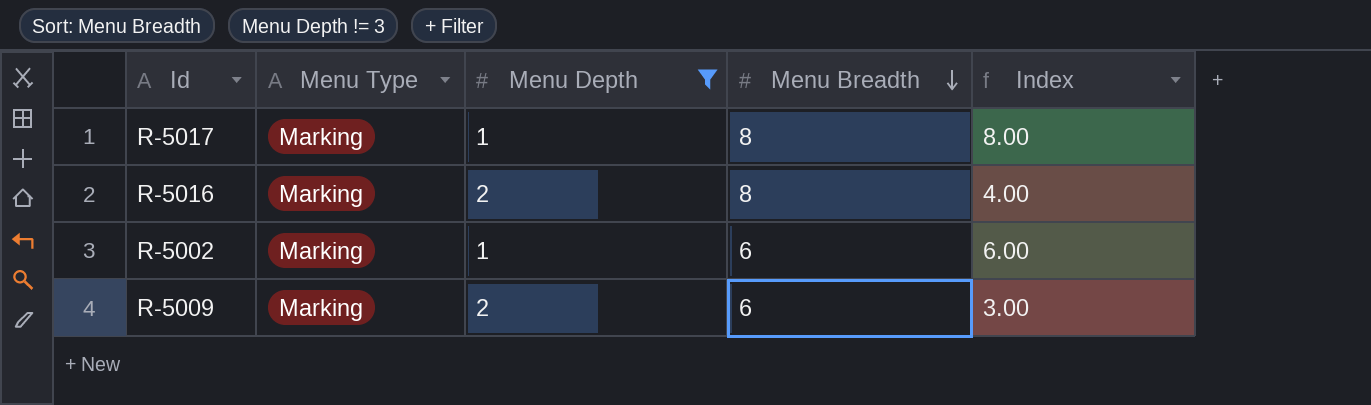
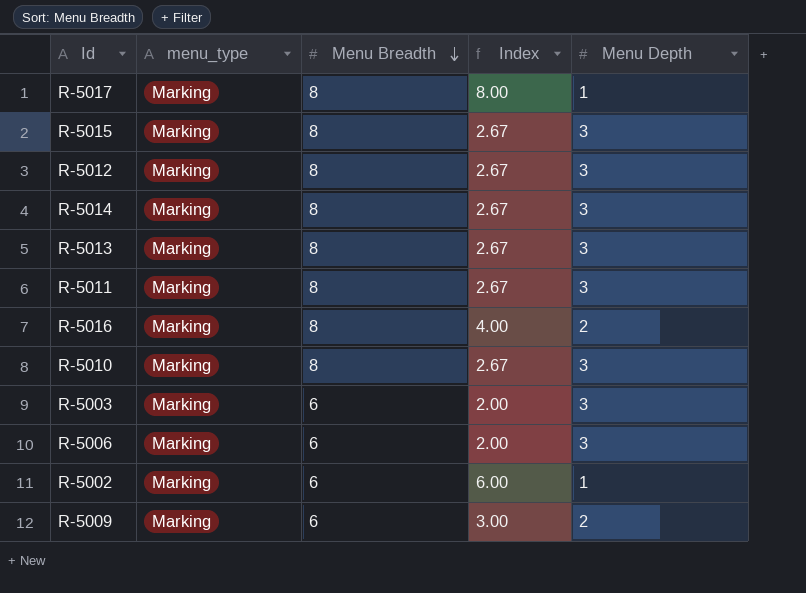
filter: Menu Depth != 3 -> none
column name: Menu Type -> menu_type
column Menu Depth | position: 3 -> 5

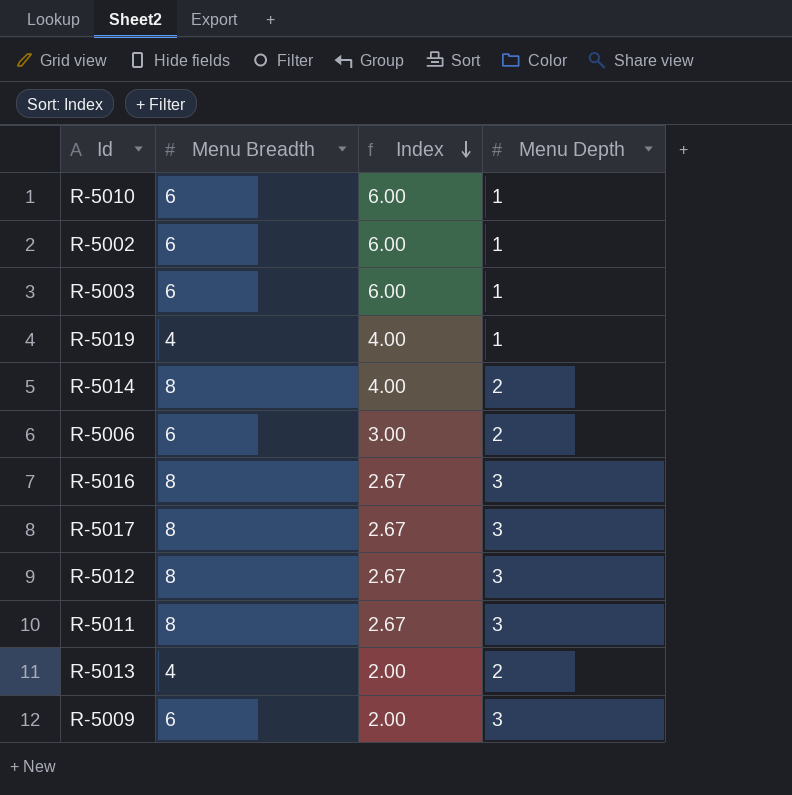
row order: Menu Breadth descending -> Index descending
column menu_type | position: 2 -> none
row R-5015: Marking | 8 | 2.67 | 3 -> none
R-5010 | Menu Breadth: 8 -> 6
R-5010 | Index: 2.67 -> 6.00
R-5010 | Menu Depth: 3 -> 1
R-5003 | Index: 2.00 -> 6.00
R-5003 | Menu Depth: 3 -> 1
row R-5019: none -> 4 | 4.00 | 1
R-5014 | Index: 2.67 -> 4.00
R-5014 | Menu Depth: 3 -> 2
R-5006 | Index: 2.00 -> 3.00
R-5006 | Menu Depth: 3 -> 2
R-5016 | Index: 4.00 -> 2.67
R-5016 | Menu Depth: 2 -> 3
R-5017 | Index: 8.00 -> 2.67
R-5017 | Menu Depth: 1 -> 3
R-5013 | Menu Breadth: 8 -> 4
R-5013 | Index: 2.67 -> 2.00
R-5013 | Menu Depth: 3 -> 2
R-5009 | Index: 3.00 -> 2.00
R-5009 | Menu Depth: 2 -> 3

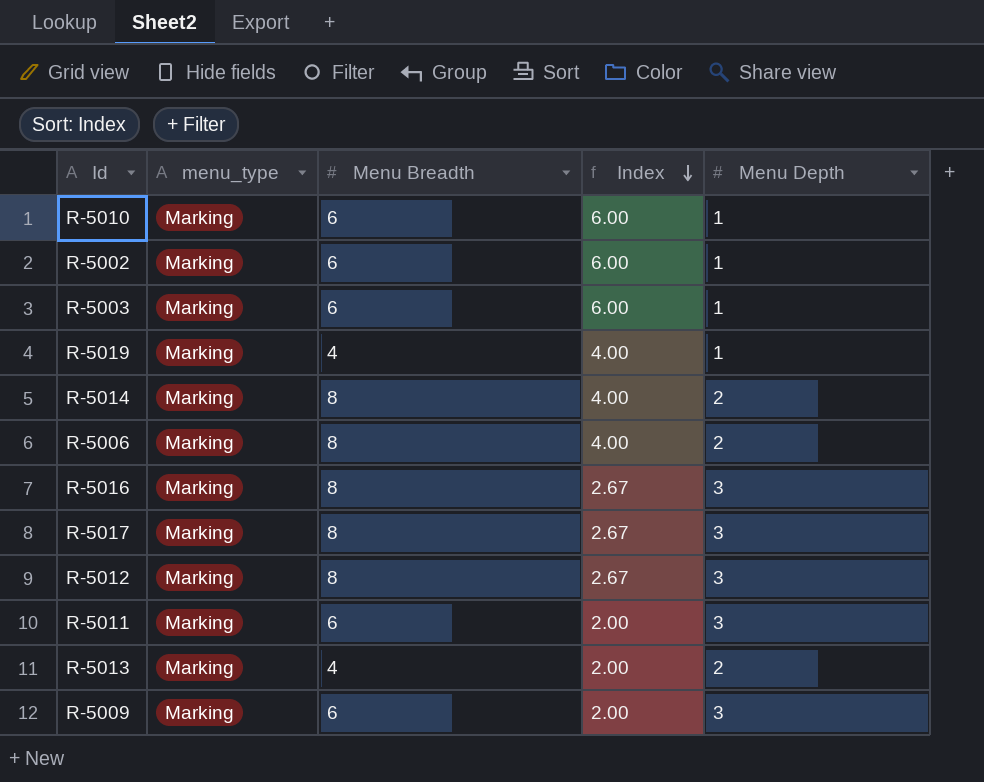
column menu_type | position: none -> 2
R-5006 | Menu Breadth: 6 -> 8
R-5006 | Index: 3.00 -> 4.00
R-5011 | Menu Breadth: 8 -> 6
R-5011 | Index: 2.67 -> 2.00

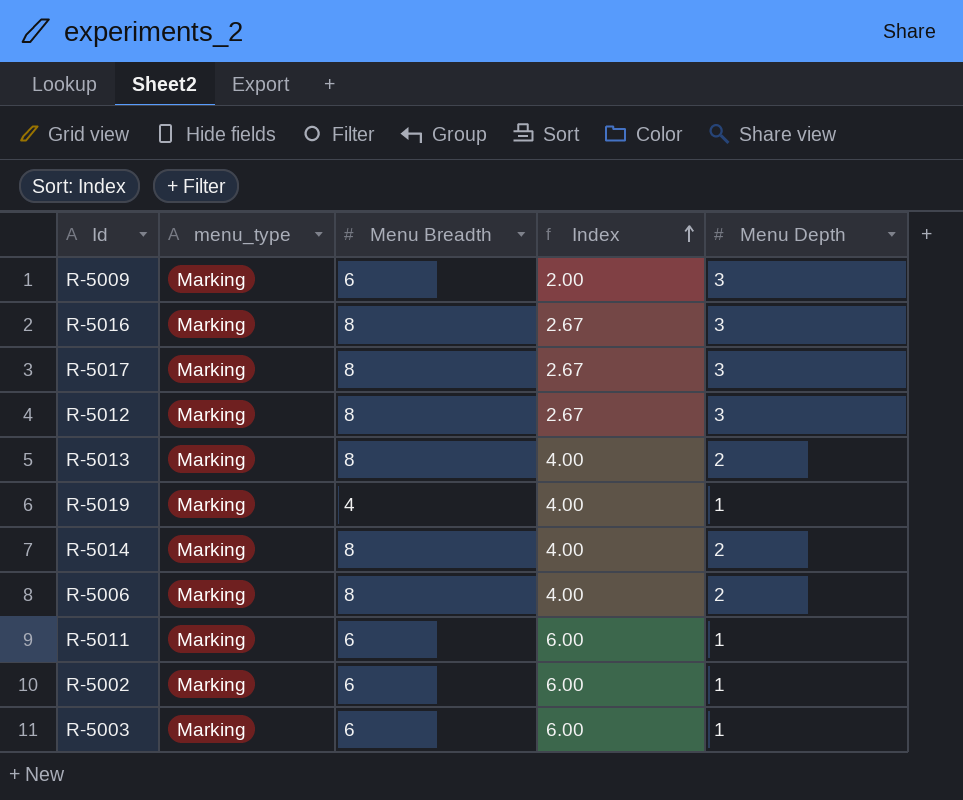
row order: Index descending -> Index ascending
row R-5010: Marking | 6 | 6.00 | 1 -> none
R-5013 | Menu Breadth: 4 -> 8
R-5013 | Index: 2.00 -> 4.00
R-5011 | Index: 2.00 -> 6.00
R-5011 | Menu Depth: 3 -> 1

